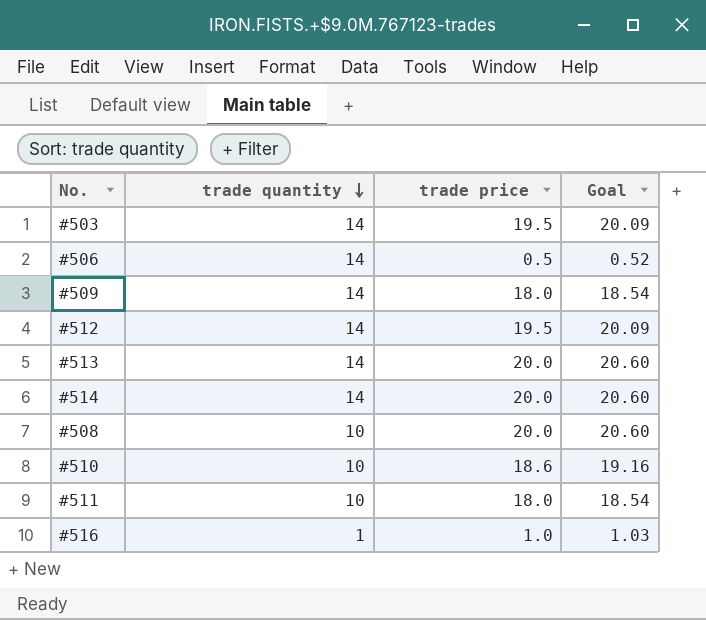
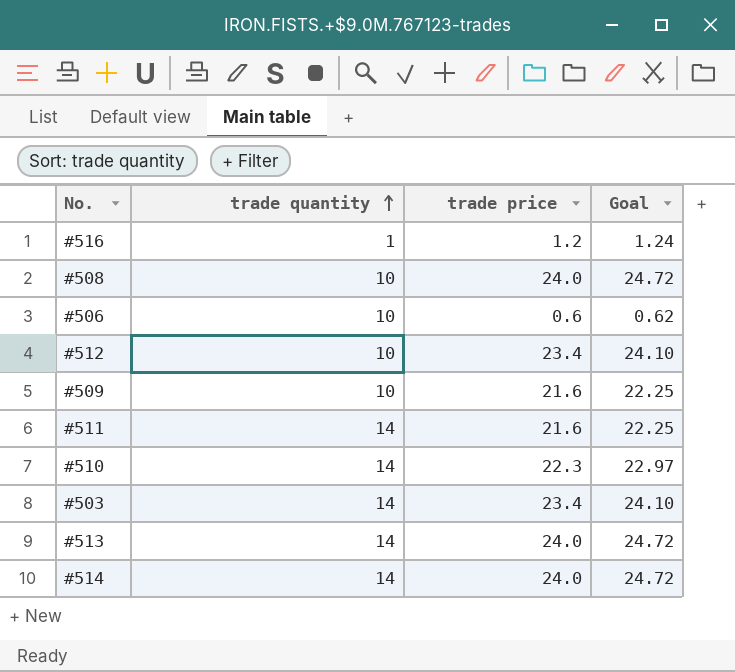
row order: trade quantity descending -> trade quantity ascending
#516 | trade price: 1.0 -> 1.2
#516 | Goal: 1.03 -> 1.24
#508 | trade price: 20.0 -> 24.0
#508 | Goal: 20.60 -> 24.72
#506 | trade quantity: 14 -> 10
#506 | trade price: 0.5 -> 0.6
#506 | Goal: 0.52 -> 0.62
#512 | trade quantity: 14 -> 10
#512 | trade price: 19.5 -> 23.4
#512 | Goal: 20.09 -> 24.10
#509 | trade quantity: 14 -> 10
#509 | trade price: 18.0 -> 21.6
#509 | Goal: 18.54 -> 22.25
#511 | trade quantity: 10 -> 14
#511 | trade price: 18.0 -> 21.6
#511 | Goal: 18.54 -> 22.25
#510 | trade quantity: 10 -> 14
#510 | trade price: 18.6 -> 22.3
#510 | Goal: 19.16 -> 22.97
#503 | trade price: 19.5 -> 23.4
#503 | Goal: 20.09 -> 24.10
#513 | trade price: 20.0 -> 24.0
#513 | Goal: 20.60 -> 24.72
#514 | trade price: 20.0 -> 24.0
#514 | Goal: 20.60 -> 24.72

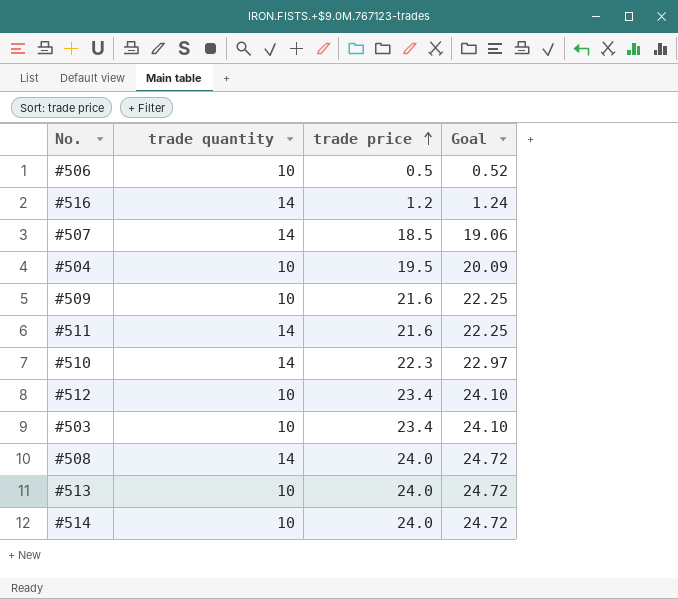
row order: trade quantity ascending -> trade price ascending
#506 | trade price: 0.6 -> 0.5
#506 | Goal: 0.62 -> 0.52
#516 | trade quantity: 1 -> 14
row #507: none -> 14 | 18.5 | 19.06
row #504: none -> 10 | 19.5 | 20.09
#503 | trade quantity: 14 -> 10
#508 | trade quantity: 10 -> 14
#513 | trade quantity: 14 -> 10
#514 | trade quantity: 14 -> 10

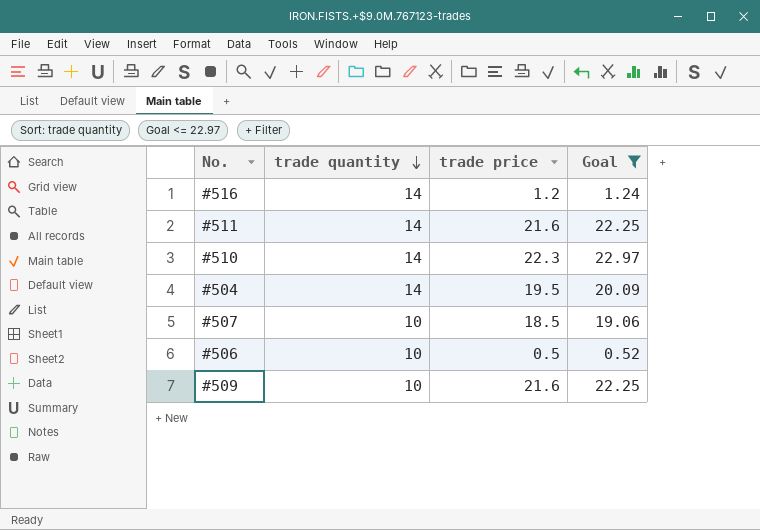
filter: none -> Goal <= 22.97
row order: trade price ascending -> trade quantity descending
#504 | trade quantity: 10 -> 14
#507 | trade quantity: 14 -> 10

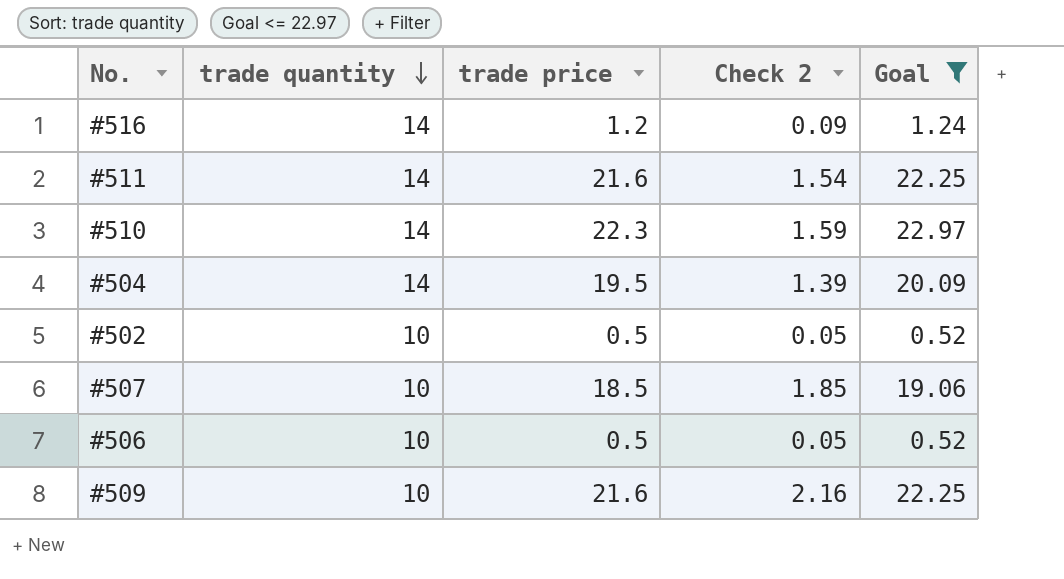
column Check 2 | formula: none -> [trade price] / [trade quantity]
row #502: none -> 10 | 0.5 | 0.05 | 0.52

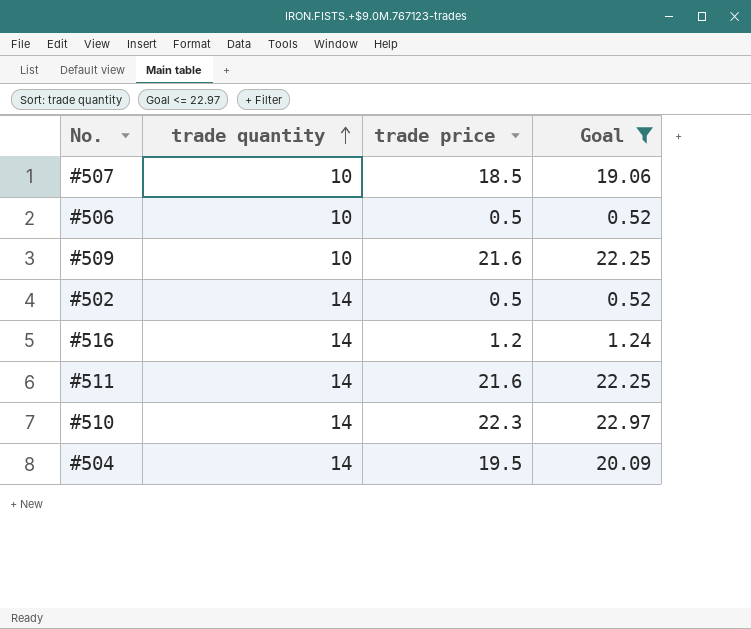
row order: trade quantity descending -> trade quantity ascending
column Check 2 | formula: [trade price] / [trade quantity] -> none
#502 | trade quantity: 10 -> 14

